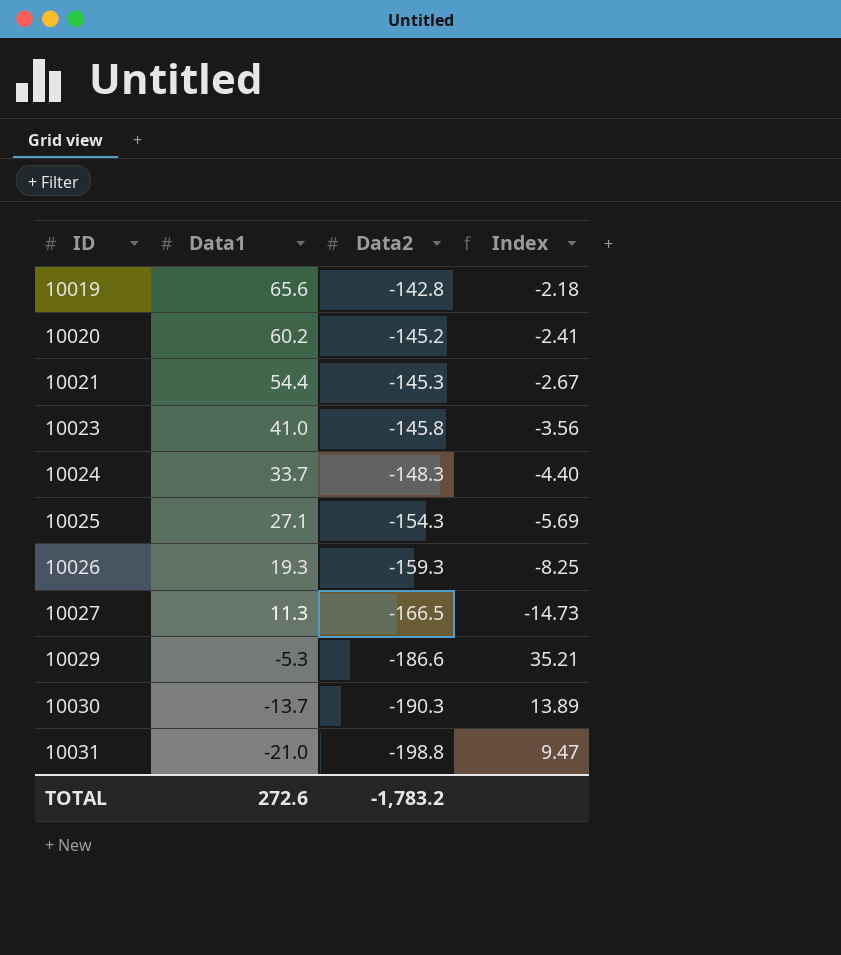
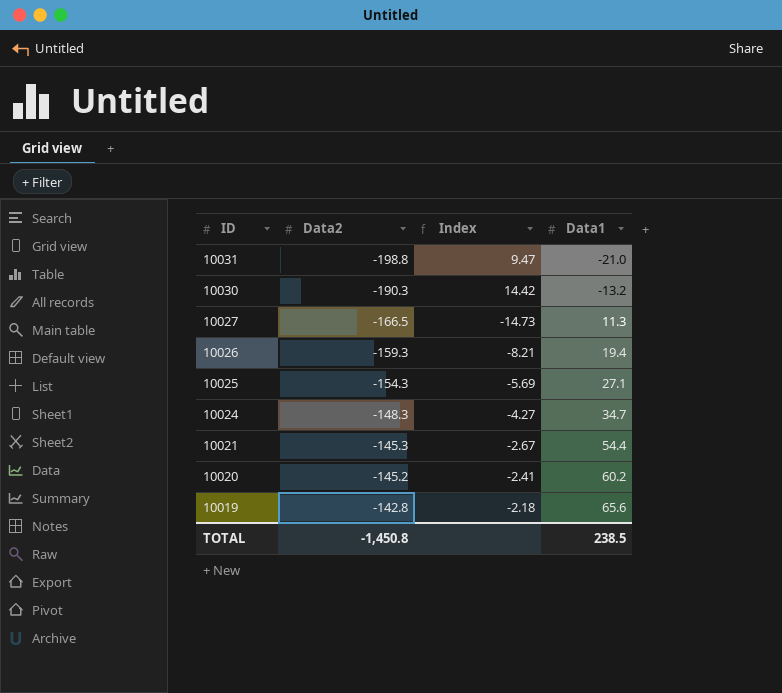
row order: ID ascending -> ID descending
column Data1 | position: 2 -> 4
row 10023: 41.0 | -145.8 | -3.56 -> none
row 10029: -5.3 | -186.6 | 35.21 -> none
10030 | Index: 13.89 -> 14.42
10030 | Data1: -13.7 -> -13.2
10026 | Index: -8.25 -> -8.21
10026 | Data1: 19.3 -> 19.4
10024 | Index: -4.40 -> -4.27
10024 | Data1: 33.7 -> 34.7
TOTAL | Data2: -1,783.2 -> -1,450.8
TOTAL | Data1: 272.6 -> 238.5

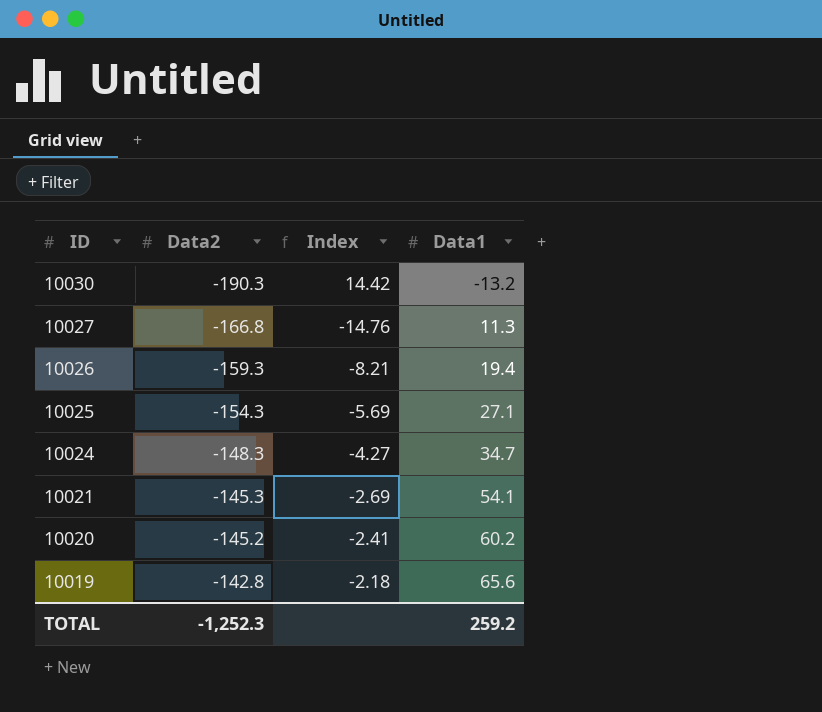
row 10031: -198.8 | 9.47 | -21.0 -> none
10027 | Data2: -166.5 -> -166.8
10027 | Index: -14.73 -> -14.76
10021 | Index: -2.67 -> -2.69
10021 | Data1: 54.4 -> 54.1
TOTAL | Data2: -1,450.8 -> -1,252.3
TOTAL | Data1: 238.5 -> 259.2

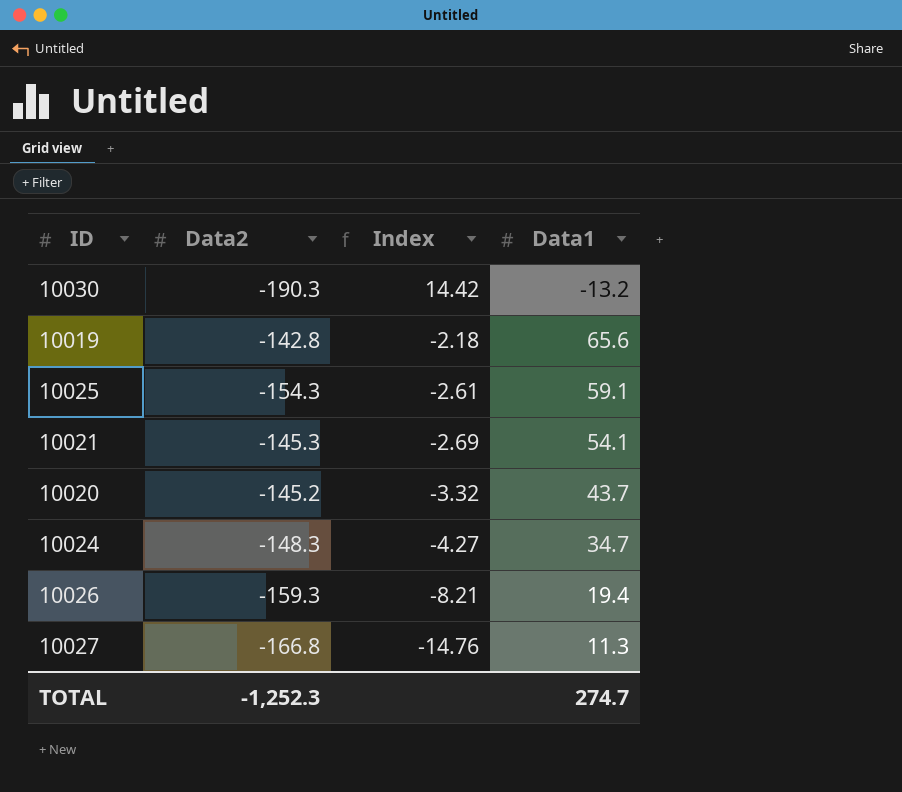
row order: ID descending -> Index descending
10025 | Index: -5.69 -> -2.61
10025 | Data1: 27.1 -> 59.1
10020 | Index: -2.41 -> -3.32
10020 | Data1: 60.2 -> 43.7
TOTAL | Data1: 259.2 -> 274.7

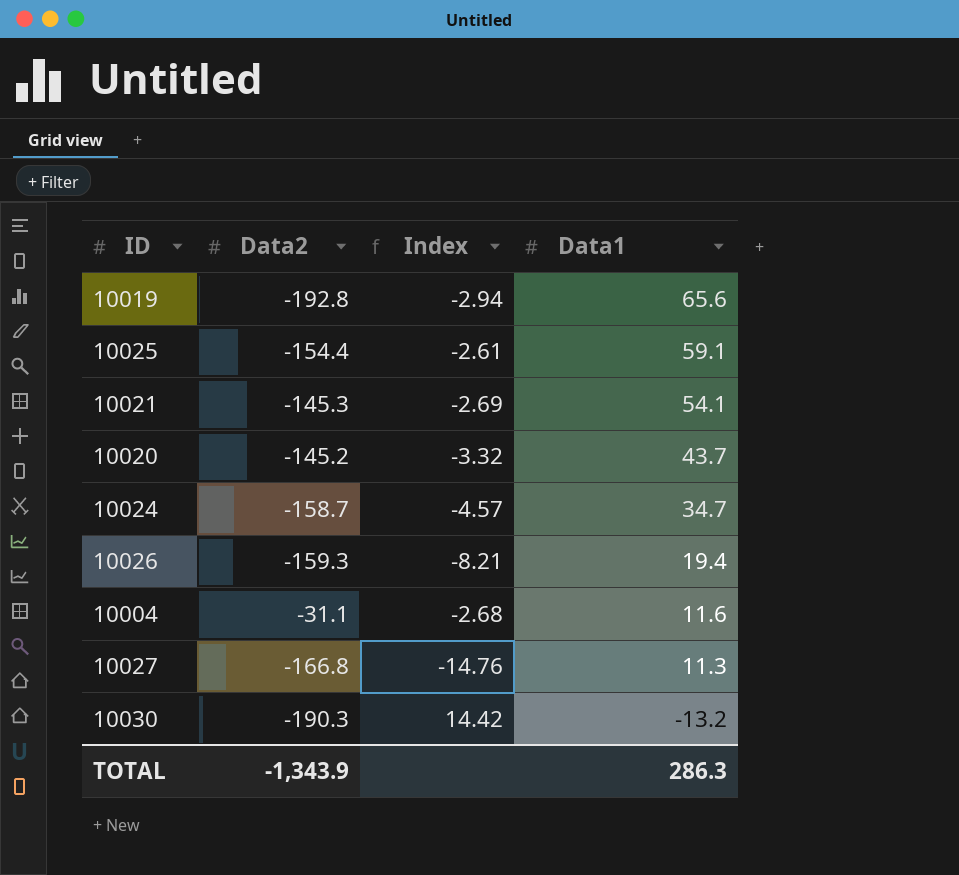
row order: Index descending -> Data1 descending
10019 | Data2: -142.8 -> -192.8
10019 | Index: -2.18 -> -2.94
10025 | Data2: -154.3 -> -154.4
10024 | Data2: -148.3 -> -158.7
10024 | Index: -4.27 -> -4.57
row 10004: none -> -31.1 | -2.68 | 11.6
TOTAL | Data2: -1,252.3 -> -1,343.9
TOTAL | Data1: 274.7 -> 286.3

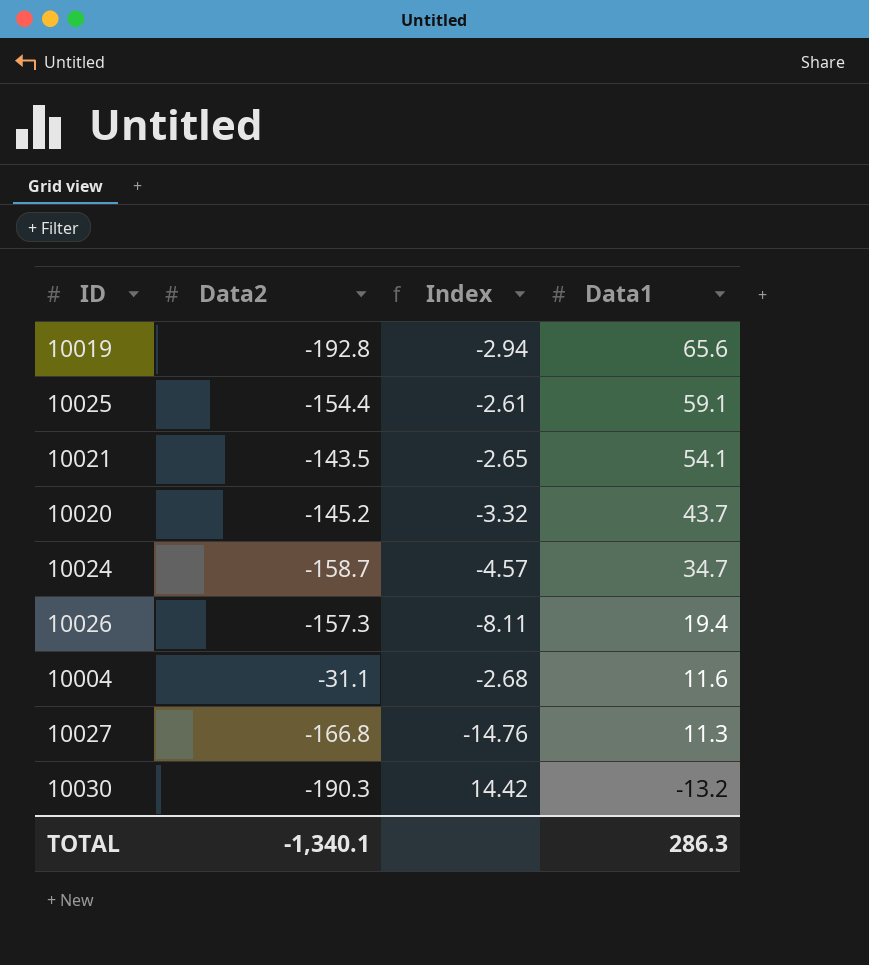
10021 | Data2: -145.3 -> -143.5
10021 | Index: -2.69 -> -2.65
10026 | Data2: -159.3 -> -157.3
10026 | Index: -8.21 -> -8.11
TOTAL | Data2: -1,343.9 -> -1,340.1

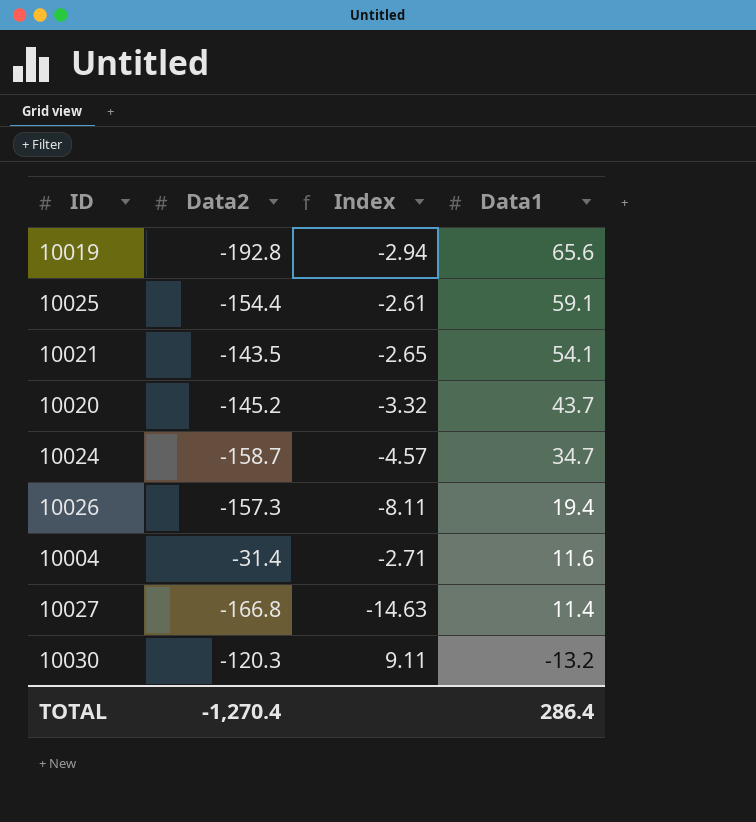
10004 | Data2: -31.1 -> -31.4
10004 | Index: -2.68 -> -2.71
10027 | Index: -14.76 -> -14.63
10027 | Data1: 11.3 -> 11.4
10030 | Data2: -190.3 -> -120.3
10030 | Index: 14.42 -> 9.11
TOTAL | Data2: -1,340.1 -> -1,270.4
TOTAL | Data1: 286.3 -> 286.4

